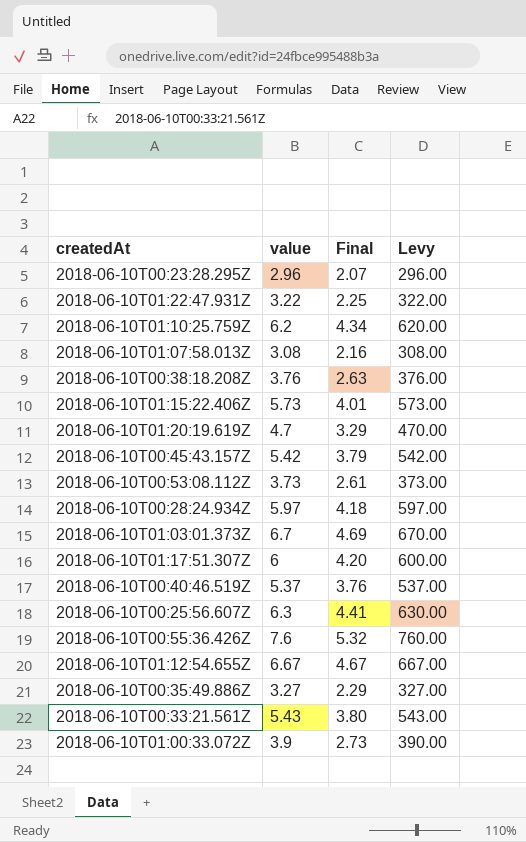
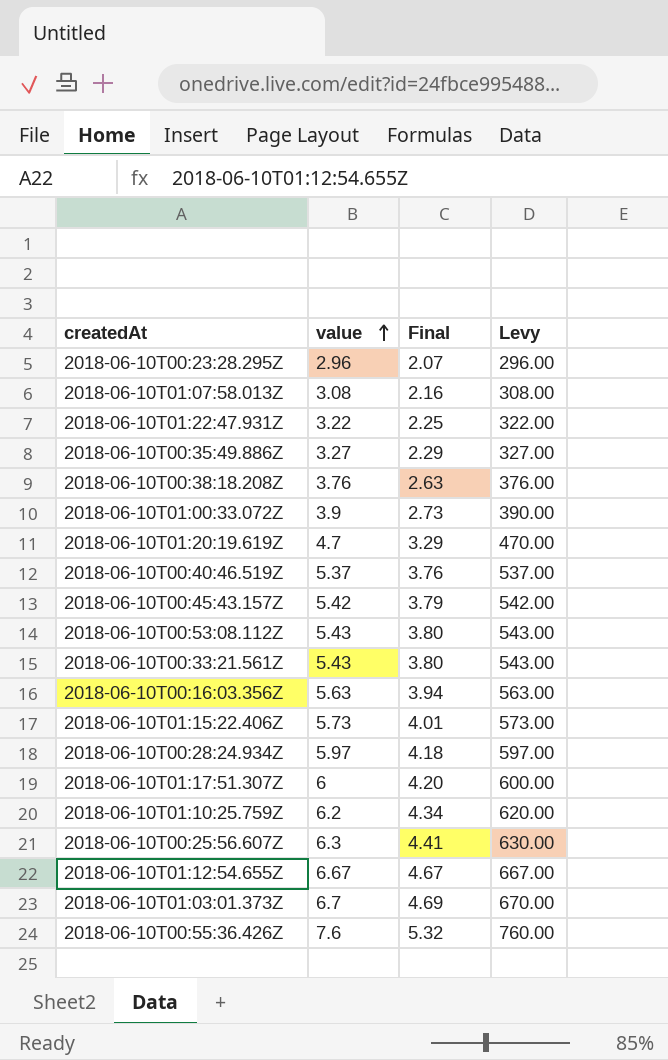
row order: none -> value ascending
2018-06-10T00:53:08.112Z | value: 3.73 -> 5.43
2018-06-10T00:53:08.112Z | Final: 2.61 -> 3.80
2018-06-10T00:53:08.112Z | Levy: 373.00 -> 543.00
row 2018-06-10T00:16:03.356Z: none -> 5.63 | 3.94 | 563.00

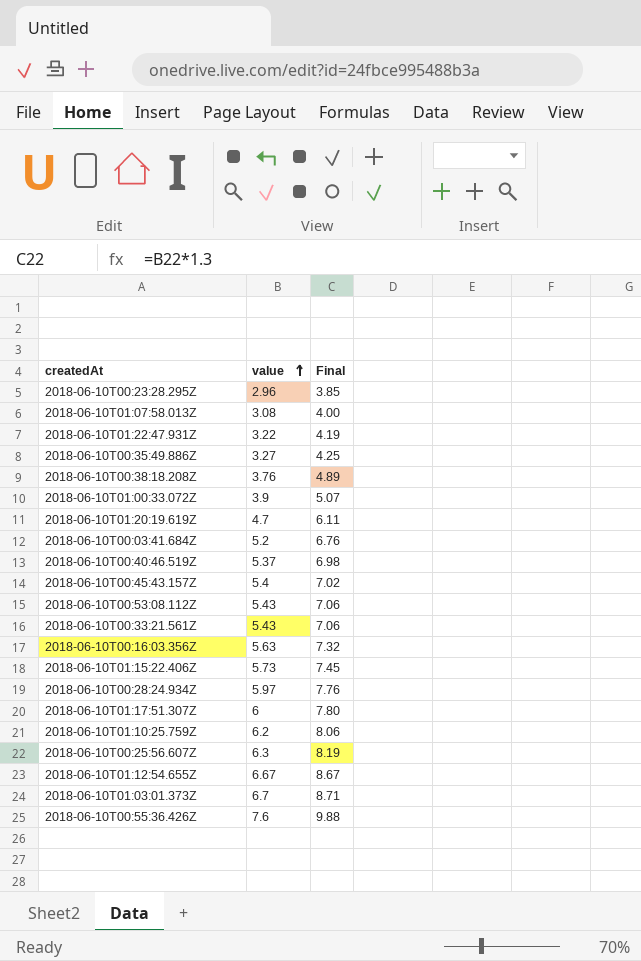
column Levy | formula: [value] * 100 -> none
column Final | formula: [value] * 0.7 -> [value] * 1.3
row 2018-06-10T00:03:41.684Z: none -> 5.2 | 6.76
2018-06-10T00:45:43.157Z | value: 5.42 -> 5.4

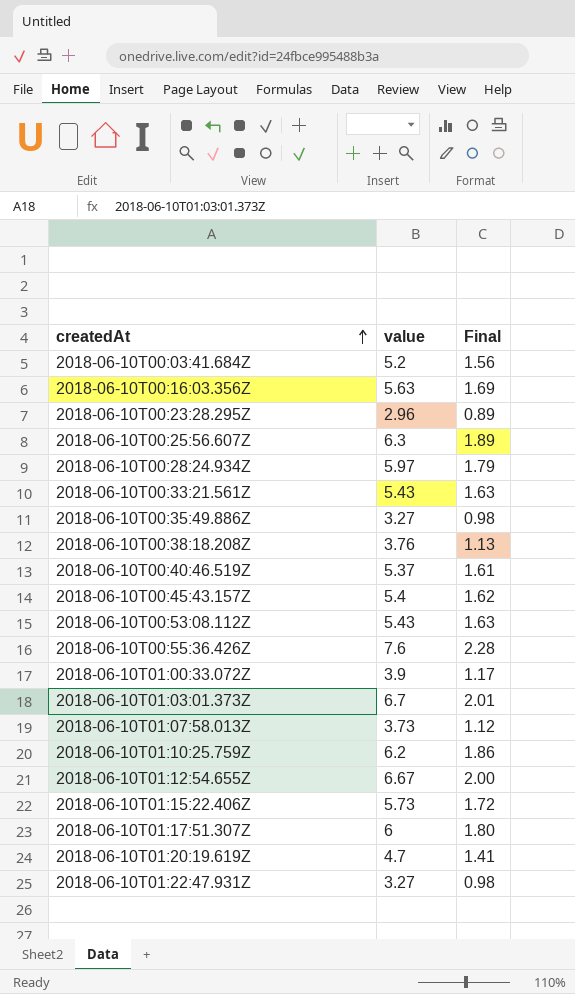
row order: value ascending -> createdAt ascending
column Final | formula: [value] * 1.3 -> [value] * 0.3
2018-06-10T01:07:58.013Z | value: 3.08 -> 3.73
2018-06-10T01:22:47.931Z | value: 3.22 -> 3.27

